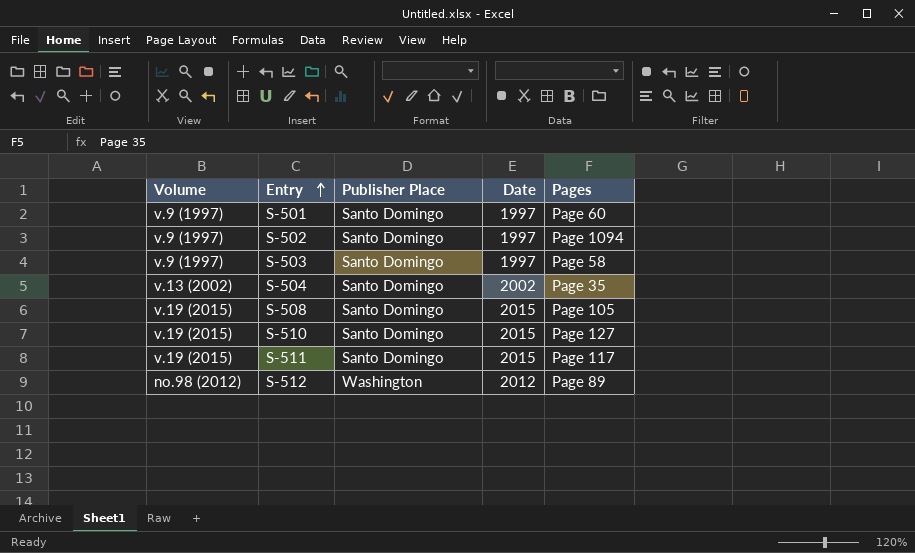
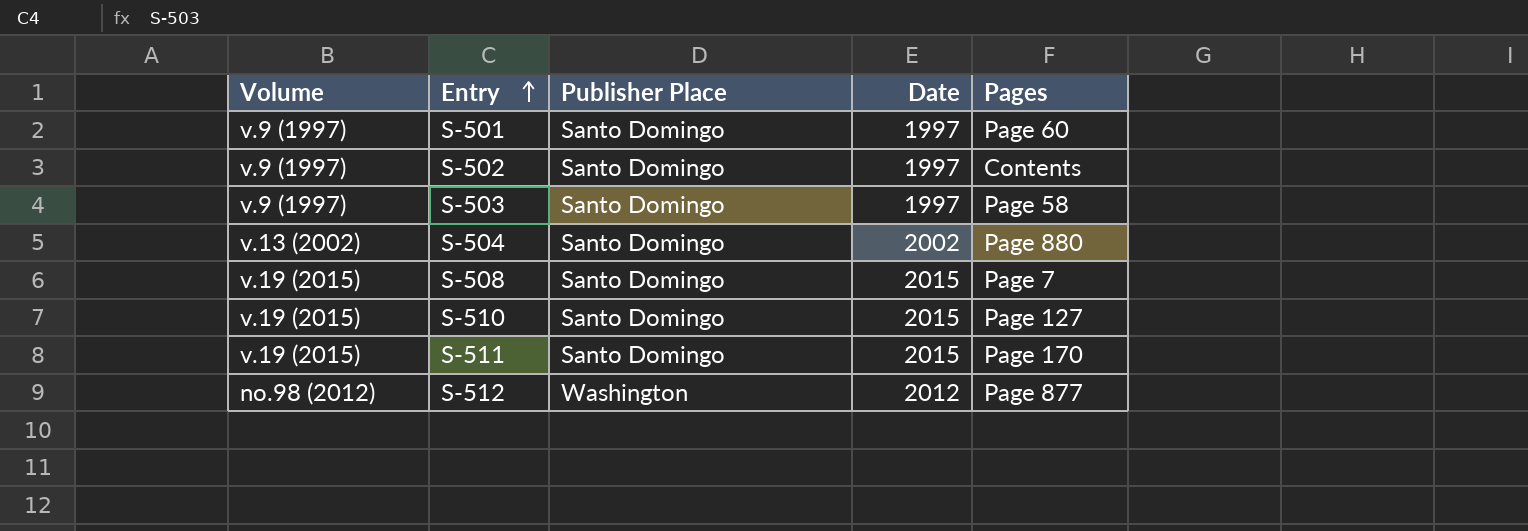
S-502 | Pages: Page 1094 -> Contents
S-504 | Pages: Page 35 -> Page 880
S-508 | Pages: Page 105 -> Page 7
S-511 | Pages: Page 117 -> Page 170
S-512 | Pages: Page 89 -> Page 877

